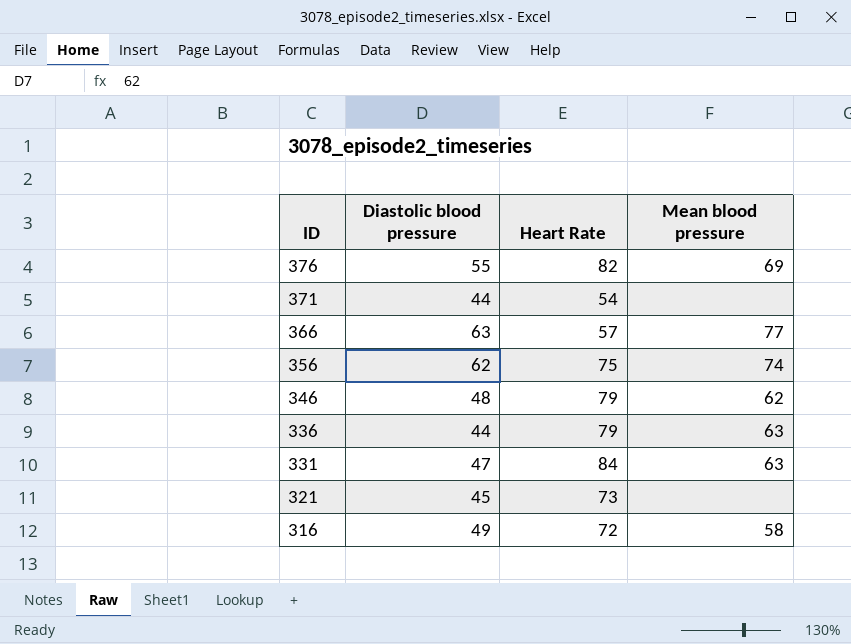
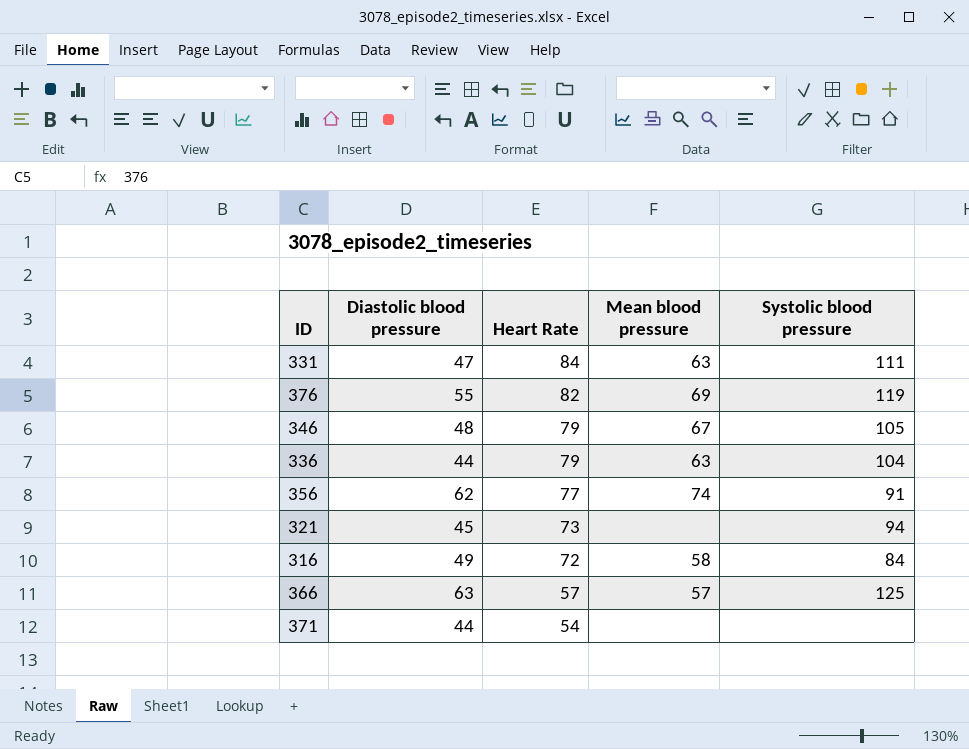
row order: ID descending -> Heart Rate descending
column Systolic blood pressure | position: none -> 5
346 | Mean blood pressure: 62 -> 67
356 | Heart Rate: 75 -> 77
366 | Mean blood pressure: 77 -> 57

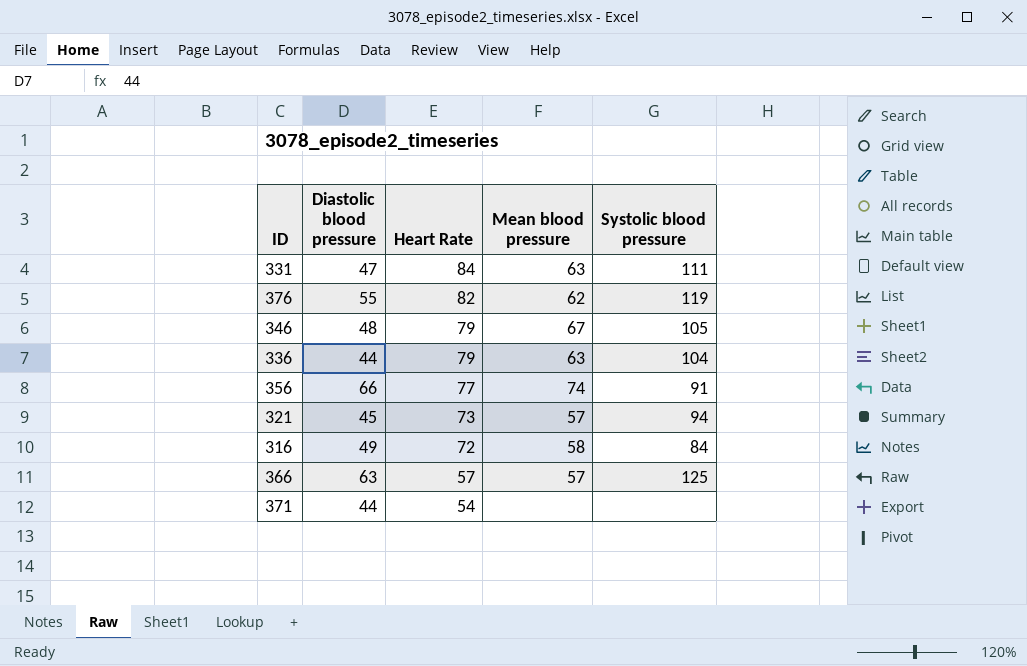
376 | Mean blood pressure: 69 -> 62
356 | Diastolic blood pressure: 62 -> 66
321 | Mean blood pressure: none -> 57

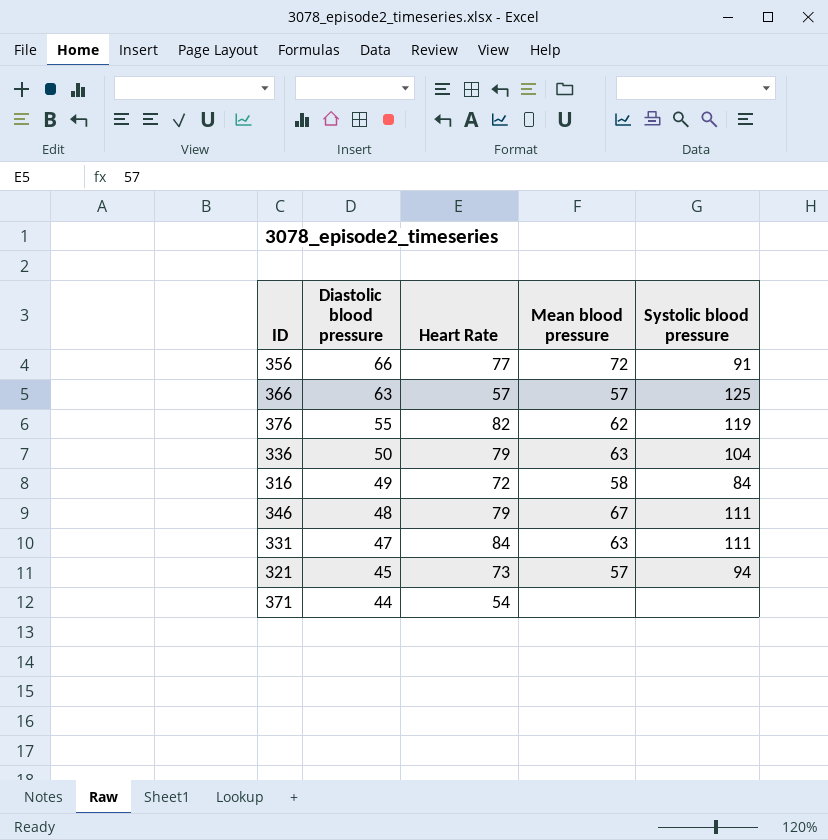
row order: Heart Rate descending -> Diastolic blood pressure descending
356 | Mean blood pressure: 74 -> 72
336 | Diastolic blood pressure: 44 -> 50
346 | Systolic blood pressure: 105 -> 111

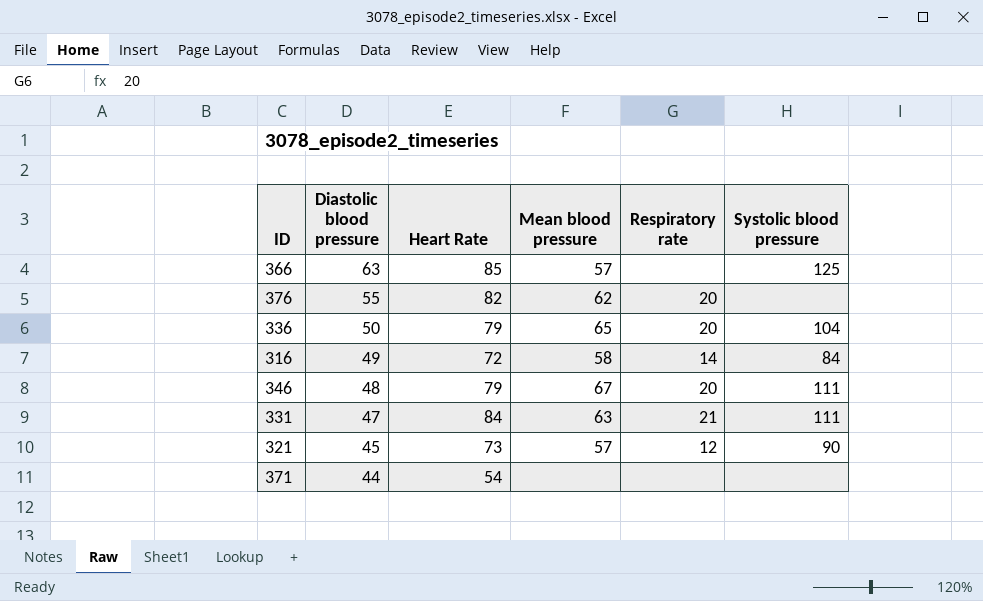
column Respiratory rate | position: none -> 5
row 356: 66 | 77 | 72 | 91 -> none
366 | Heart Rate: 57 -> 85
376 | Systolic blood pressure: 119 -> none
336 | Mean blood pressure: 63 -> 65
321 | Systolic blood pressure: 94 -> 90

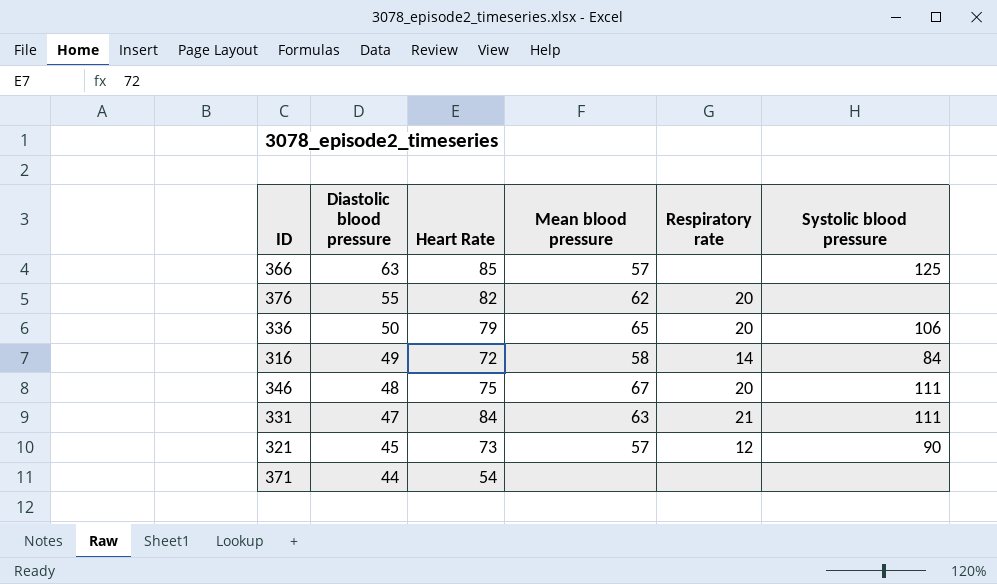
336 | Systolic blood pressure: 104 -> 106
346 | Heart Rate: 79 -> 75

